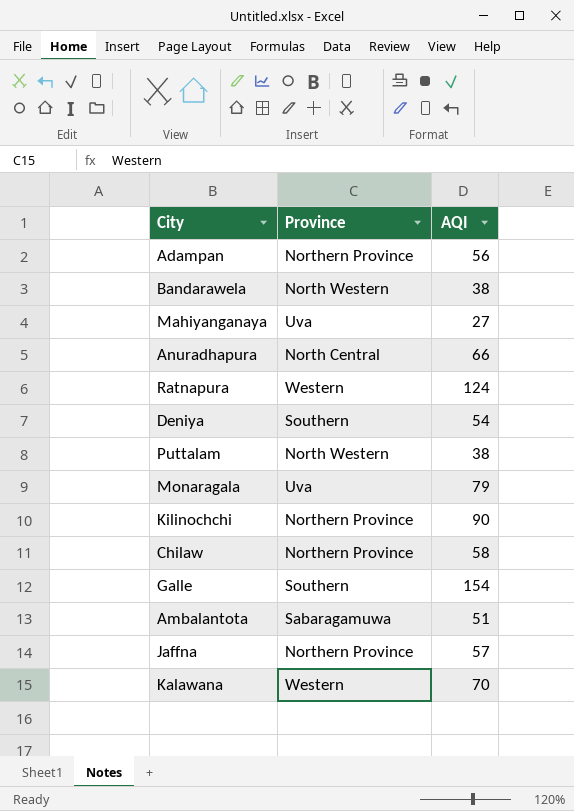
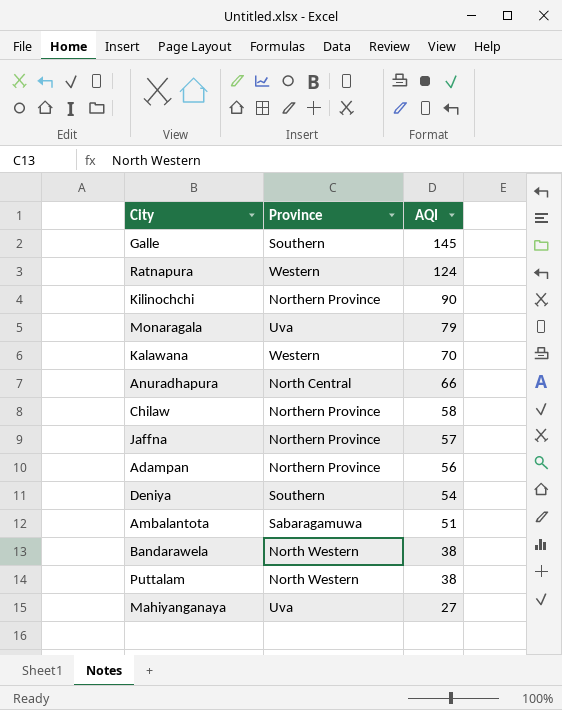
row order: none -> AQI descending
Galle | AQI: 154 -> 145

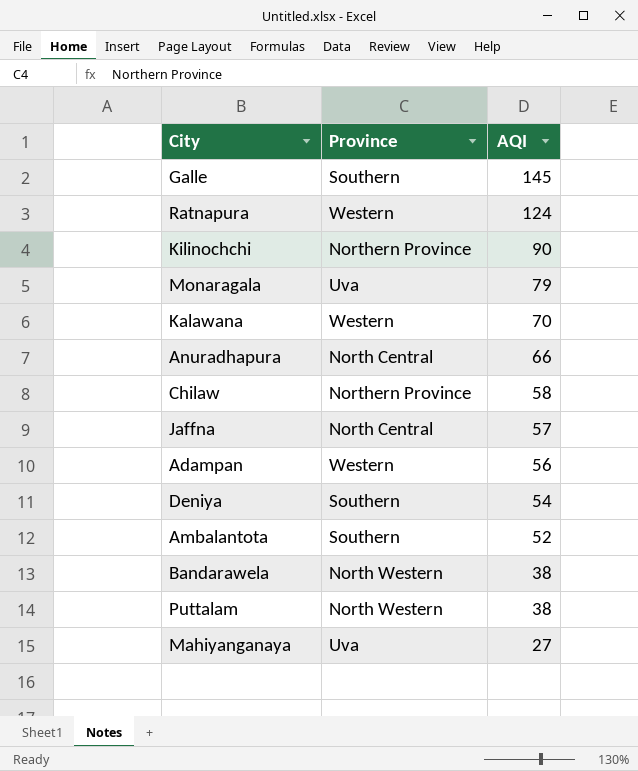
Jaffna | Province: Northern Province -> North Central
Adampan | Province: Northern Province -> Western
Ambalantota | Province: Sabaragamuwa -> Southern
Ambalantota | AQI: 51 -> 52

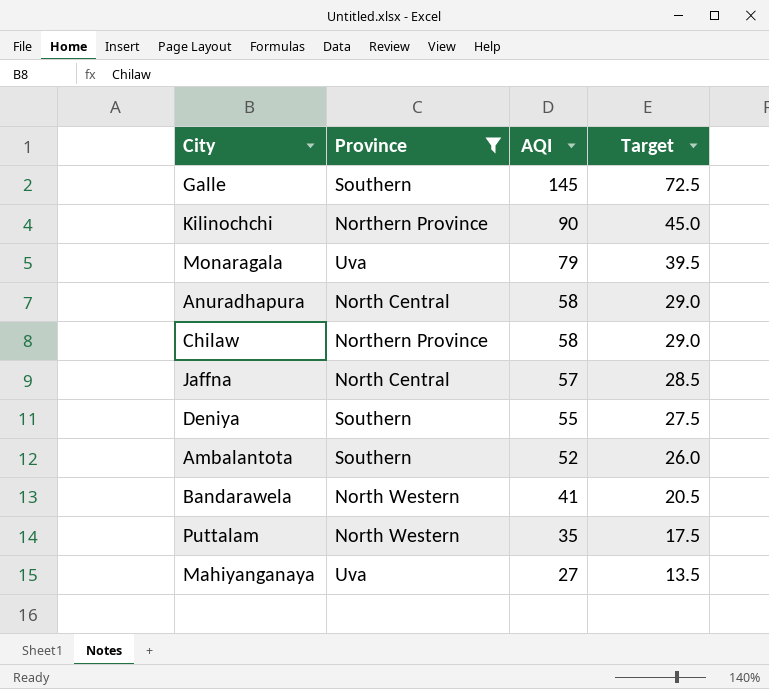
filter: none -> Province != Western
column Target | formula: none -> [AQI] * 0.5
Anuradhapura | AQI: 66 -> 58
Deniya | AQI: 54 -> 55
Bandarawela | AQI: 38 -> 41
Puttalam | AQI: 38 -> 35

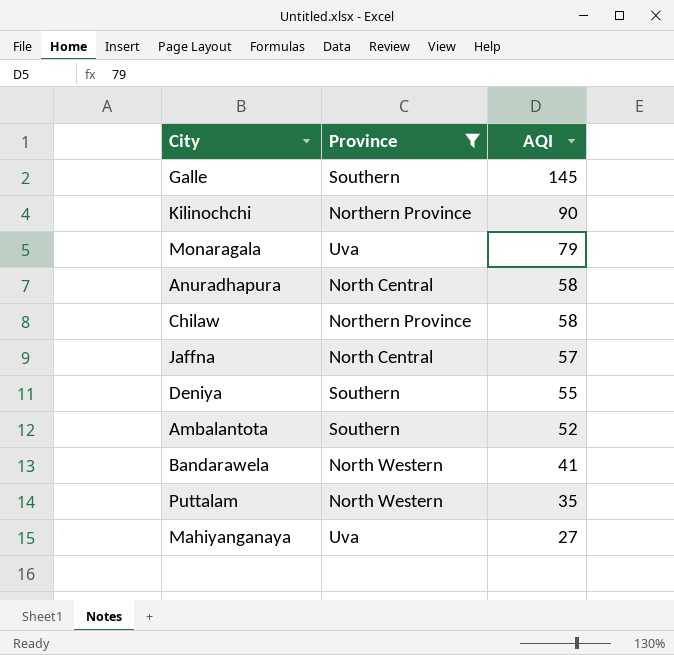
column Target | formula: [AQI] * 0.5 -> none

